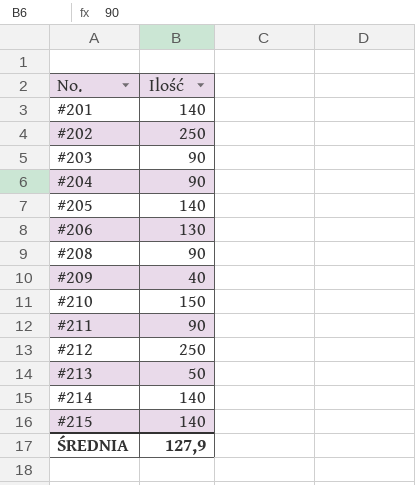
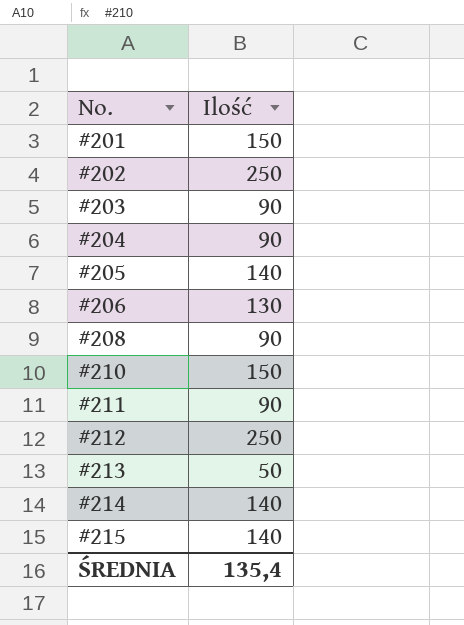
row #209: 40 -> none
#201 | Ilość: 140 -> 150
ŚREDNIA | Ilość: 127,9 -> 135,4

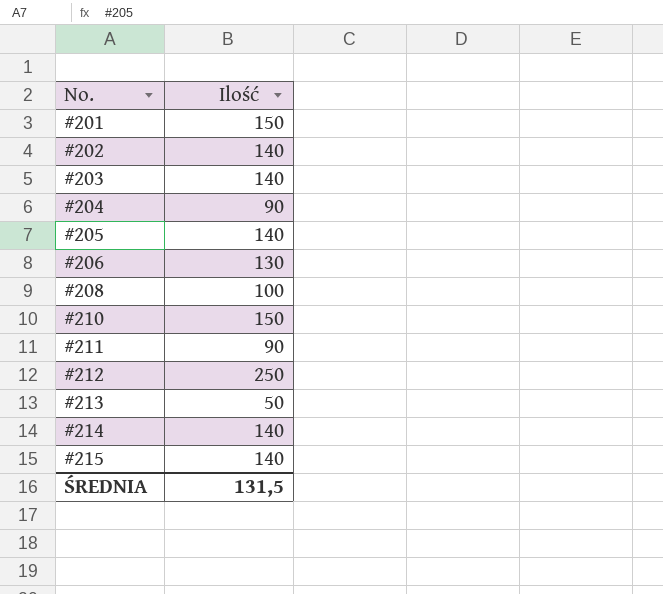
#202 | Ilość: 250 -> 140
#203 | Ilość: 90 -> 140
#208 | Ilość: 90 -> 100
ŚREDNIA | Ilość: 135,4 -> 131,5

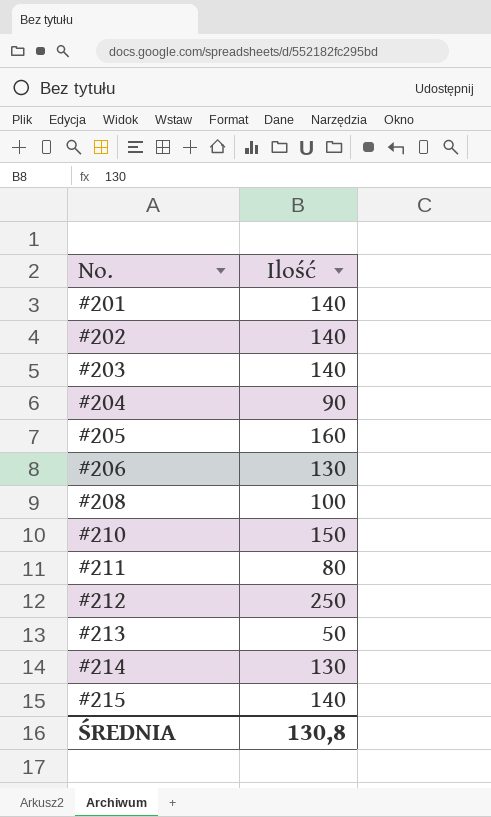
#201 | Ilość: 150 -> 140
#205 | Ilość: 140 -> 160
#211 | Ilość: 90 -> 80
#214 | Ilość: 140 -> 130
ŚREDNIA | Ilość: 131,5 -> 130,8

